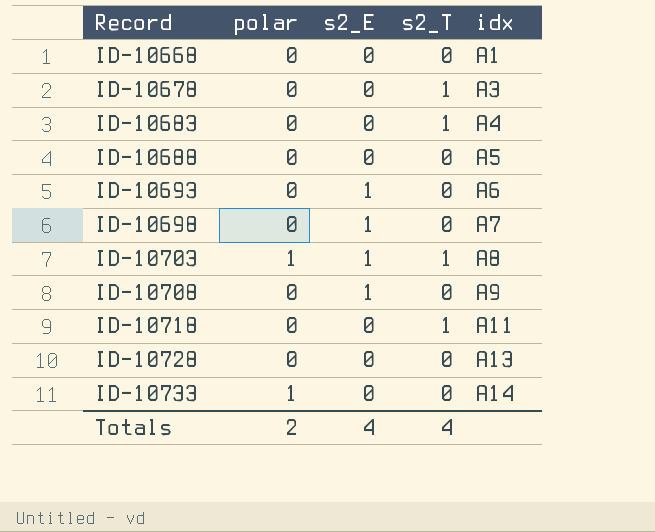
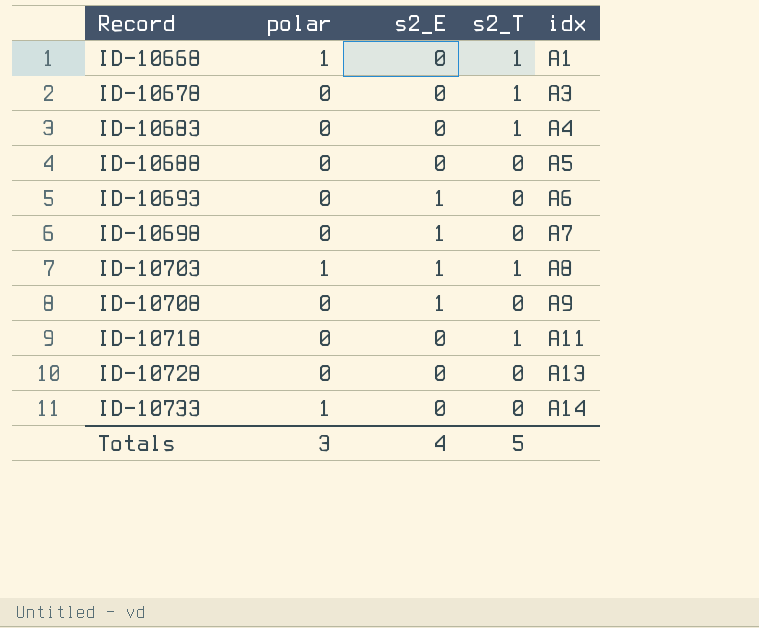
ID-10668 | polar: 0 -> 1
ID-10668 | s2_T: 0 -> 1
Totals | polar: 2 -> 3
Totals | s2_T: 4 -> 5

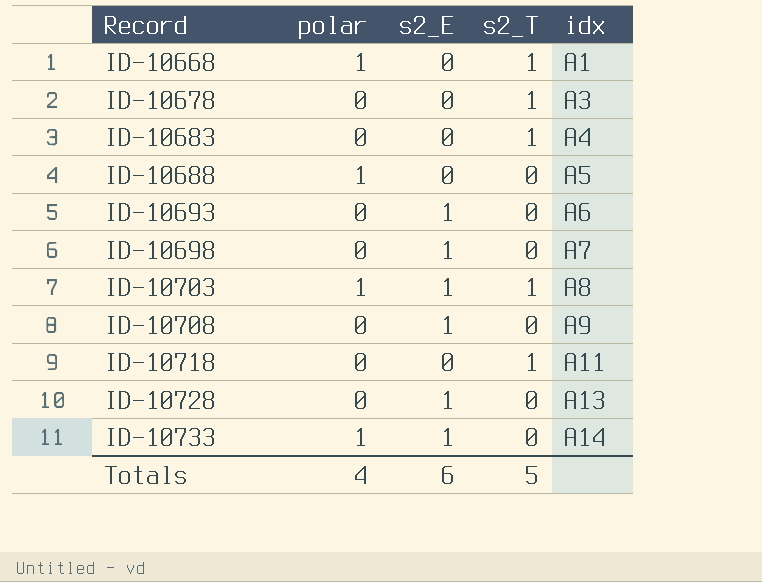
ID-10688 | polar: 0 -> 1
ID-10728 | s2_E: 0 -> 1
ID-10733 | s2_E: 0 -> 1
Totals | polar: 3 -> 4
Totals | s2_E: 4 -> 6

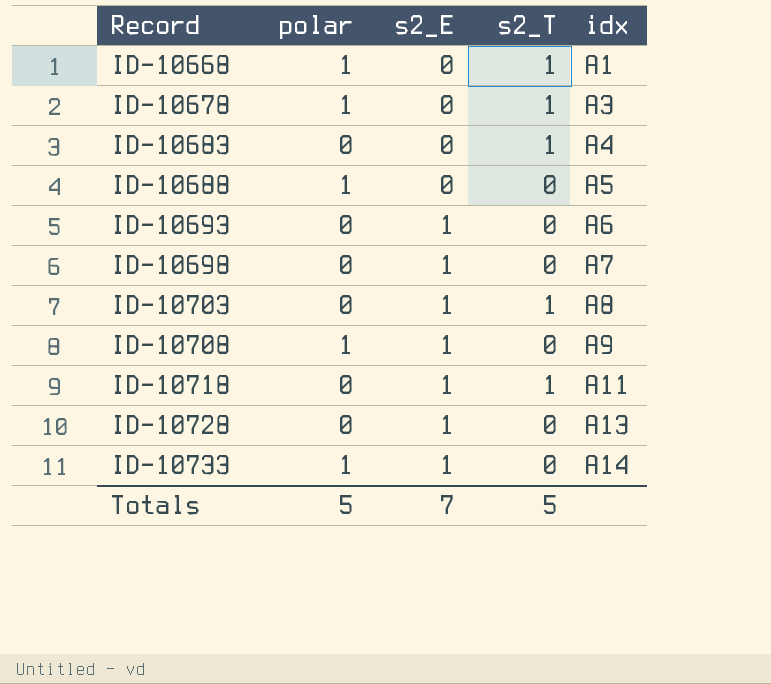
ID-10678 | polar: 0 -> 1
ID-10703 | polar: 1 -> 0
ID-10708 | polar: 0 -> 1
ID-10718 | s2_E: 0 -> 1
Totals | polar: 4 -> 5
Totals | s2_E: 6 -> 7

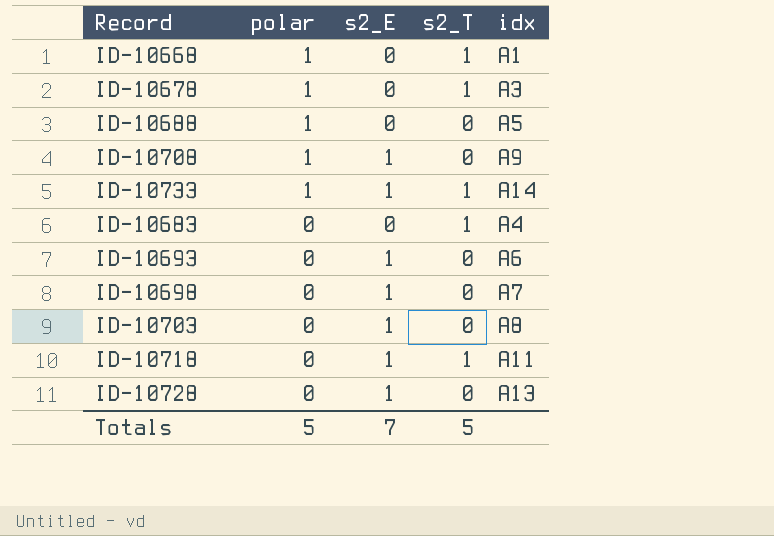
row order: Record ascending -> polar descending
ID-10733 | s2_T: 0 -> 1
ID-10703 | s2_T: 1 -> 0

